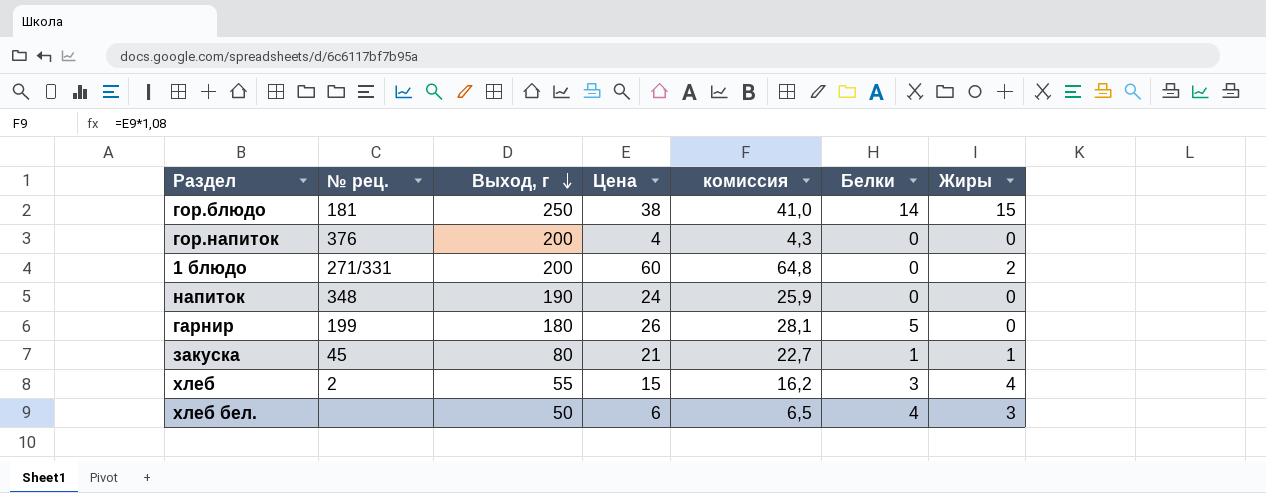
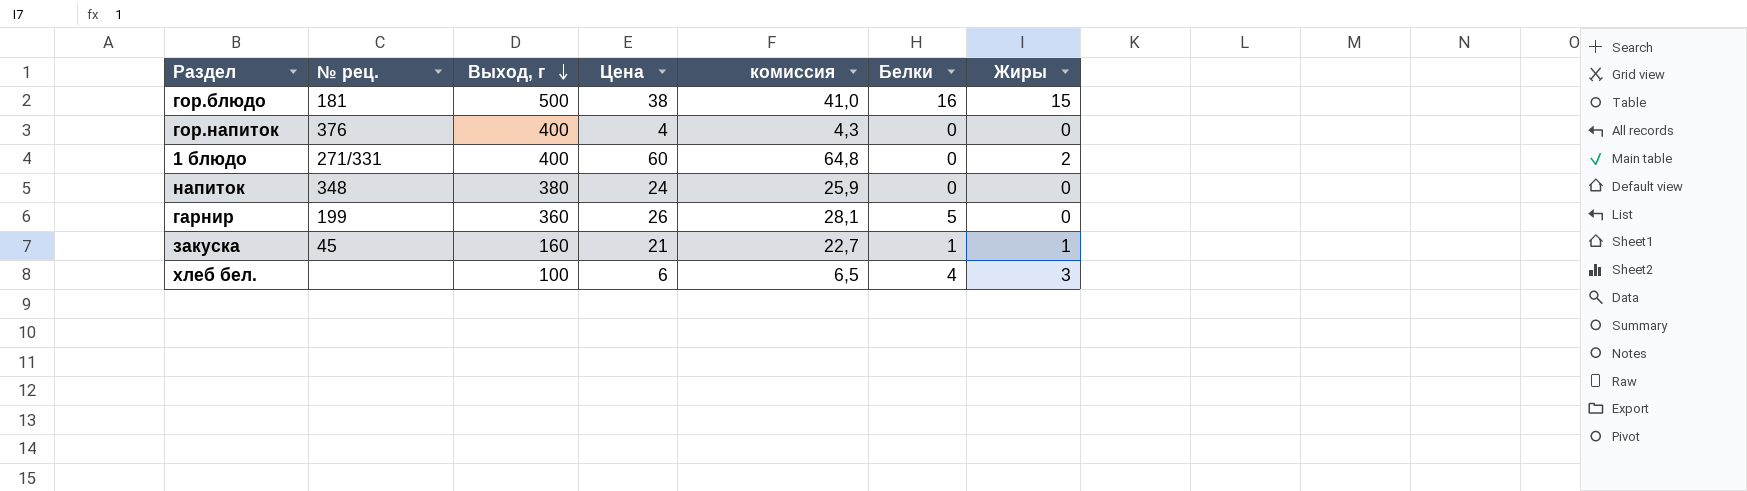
row хлеб: 2 | 55 | 15 | 16,2 | 3 | 4 -> none
гор.блюдо | Выход, г: 250 -> 500
гор.блюдо | Белки: 14 -> 16
гор.напиток | Выход, г: 200 -> 400
1 блюдо | Выход, г: 200 -> 400
напиток | Выход, г: 190 -> 380
гарнир | Выход, г: 180 -> 360
закуска | Выход, г: 80 -> 160
хлеб бел. | Выход, г: 50 -> 100

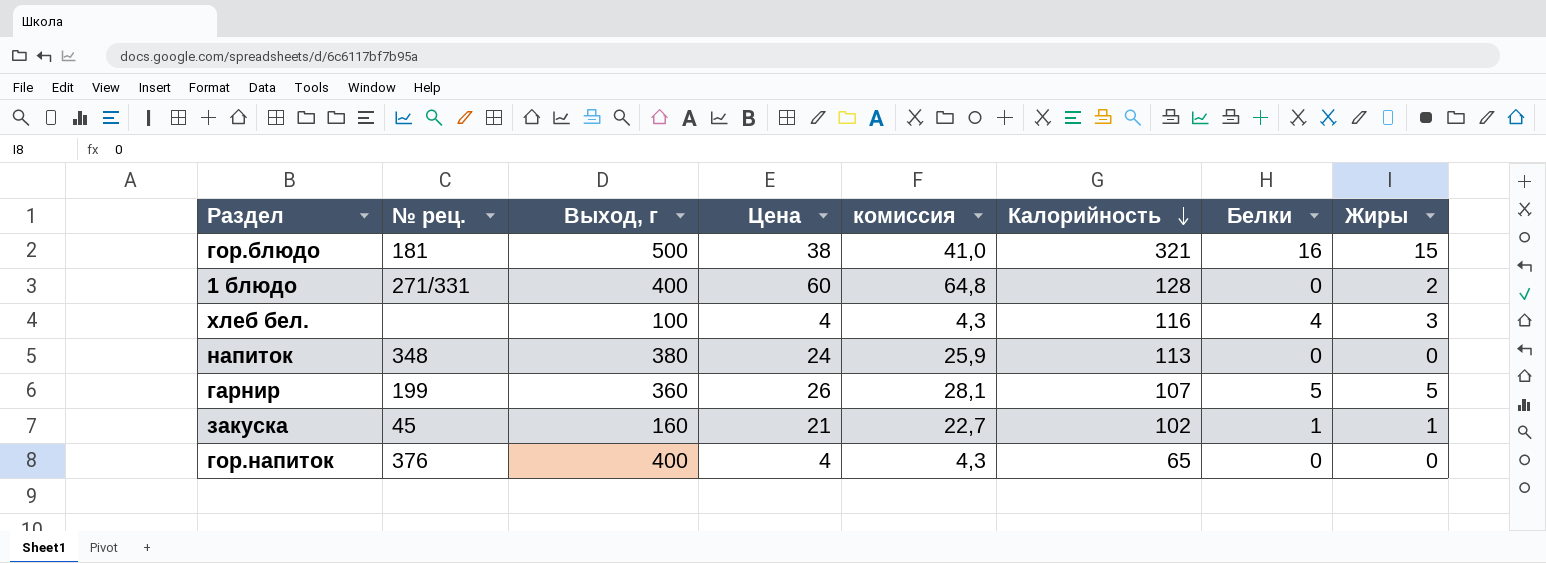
row order: Выход, г descending -> Калорийность descending
column Калорийность | position: none -> 6
хлеб бел. | Цена: 6 -> 4
хлеб бел. | комиссия: 6,5 -> 4,3
гарнир | Жиры: 0 -> 5

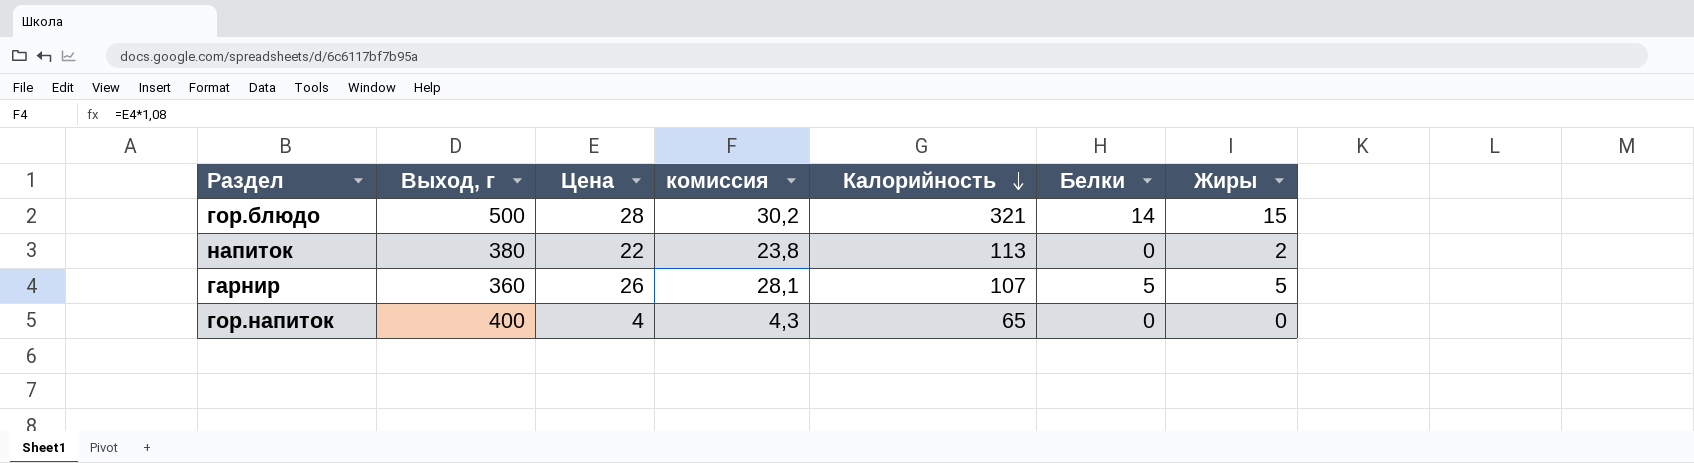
column № рец. | position: 2 -> none
row 1 блюдо: 271/331 | 400 | 60 | 64,8 | 128 | 0 | 2 -> none
row хлеб бел.: none | 100 | 4 | 4,3 | 116 | 4 | 3 -> none
row закуска: 45 | 160 | 21 | 22,7 | 102 | 1 | 1 -> none
гор.блюдо | Цена: 38 -> 28
гор.блюдо | комиссия: 41,0 -> 30,2
гор.блюдо | Белки: 16 -> 14
напиток | Цена: 24 -> 22
напиток | комиссия: 25,9 -> 23,8
напиток | Жиры: 0 -> 2

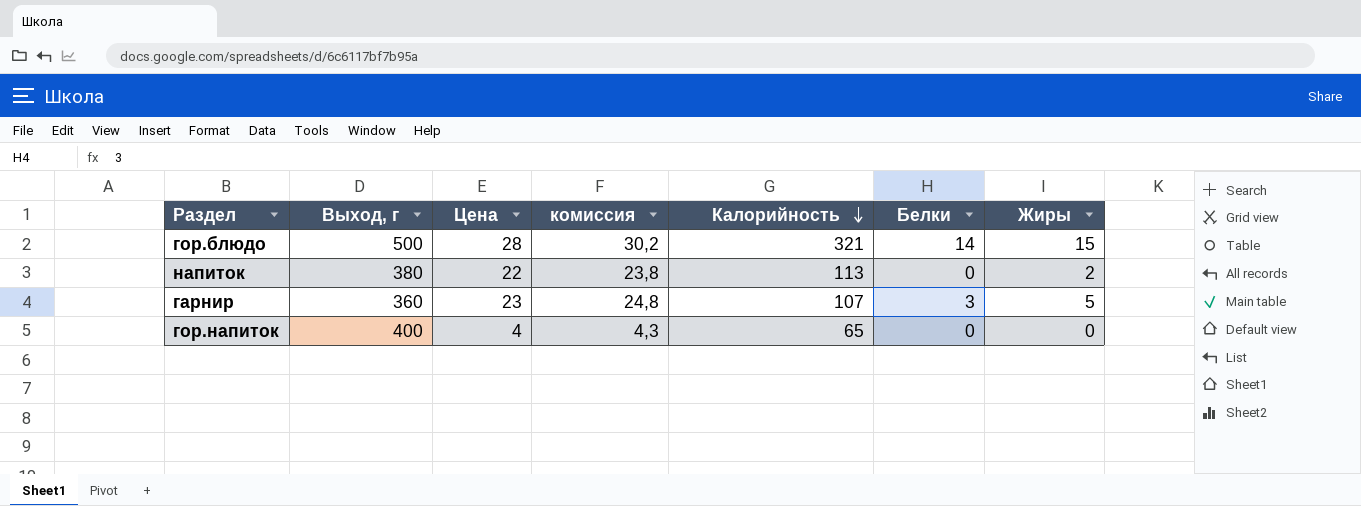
гарнир | Цена: 26 -> 23
гарнир | комиссия: 28,1 -> 24,8
гарнир | Белки: 5 -> 3

